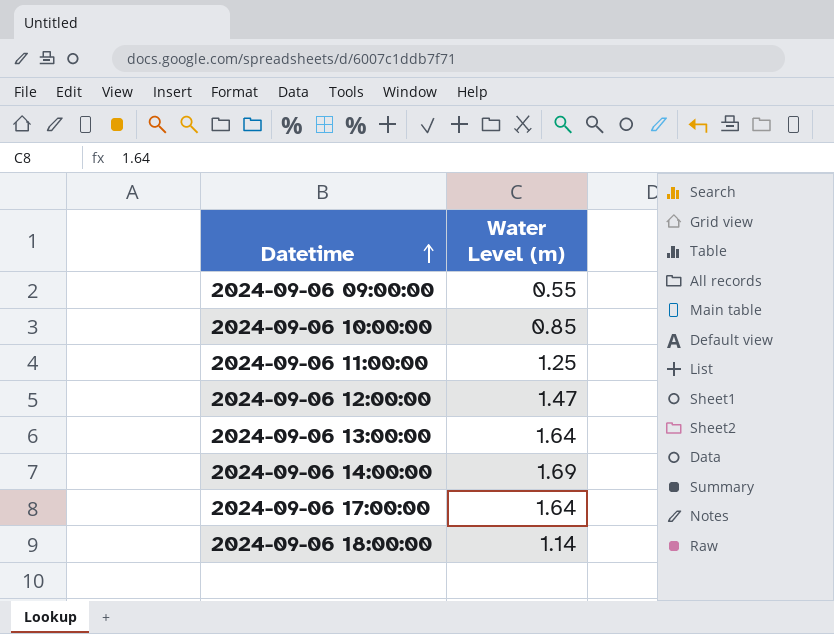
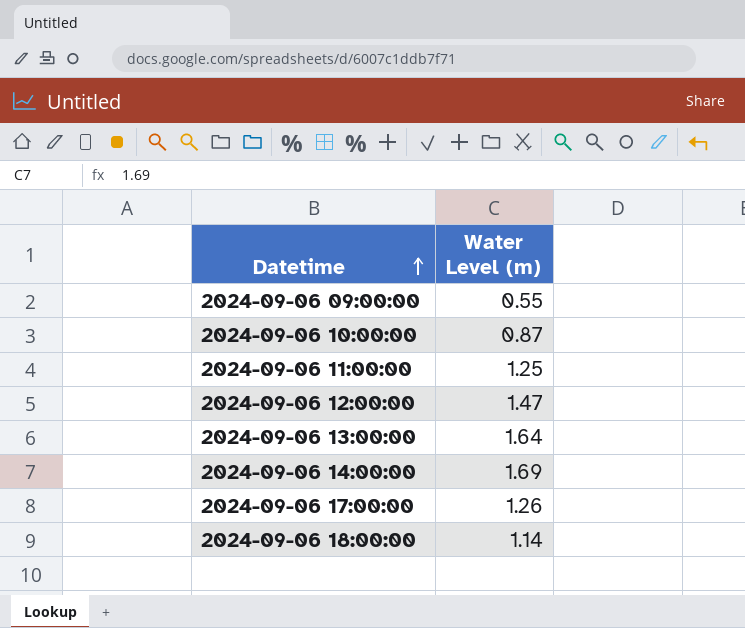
2024-09-06 10:00:00 | Water Level (m): 0.85 -> 0.87
2024-09-06 17:00:00 | Water Level (m): 1.64 -> 1.26

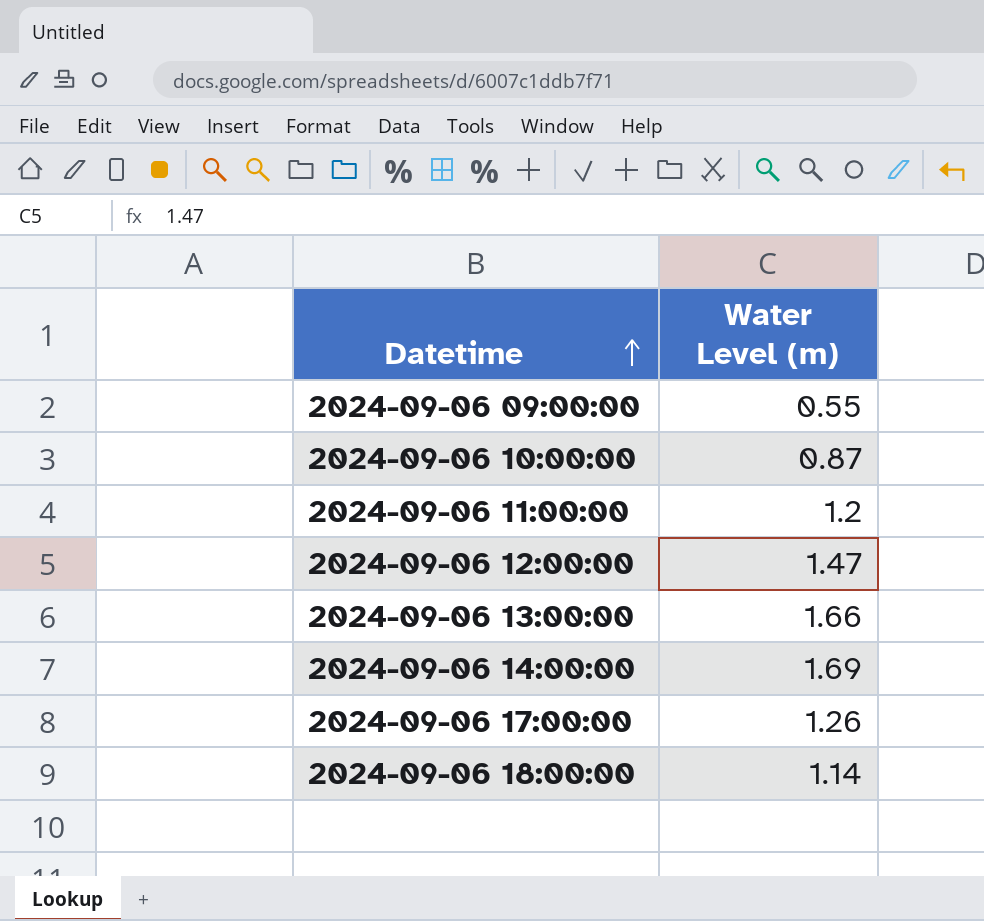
2024-09-06 11:00:00 | Water Level (m): 1.25 -> 1.2
2024-09-06 13:00:00 | Water Level (m): 1.64 -> 1.66

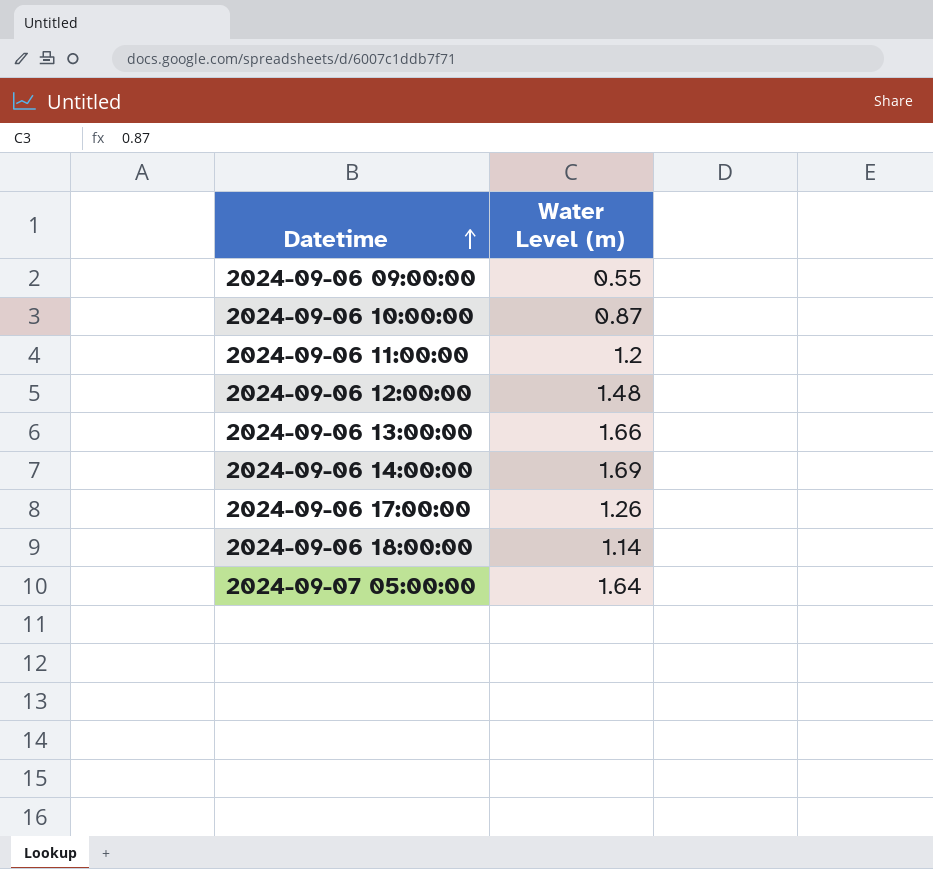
2024-09-06 12:00:00 | Water Level (m): 1.47 -> 1.48
row 2024-09-07 05:00:00: none -> 1.64

